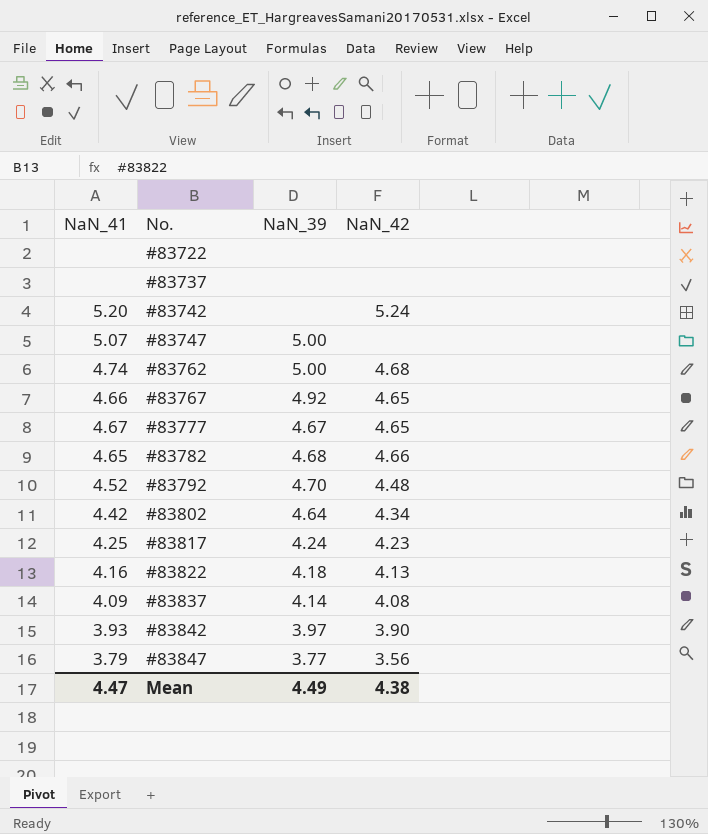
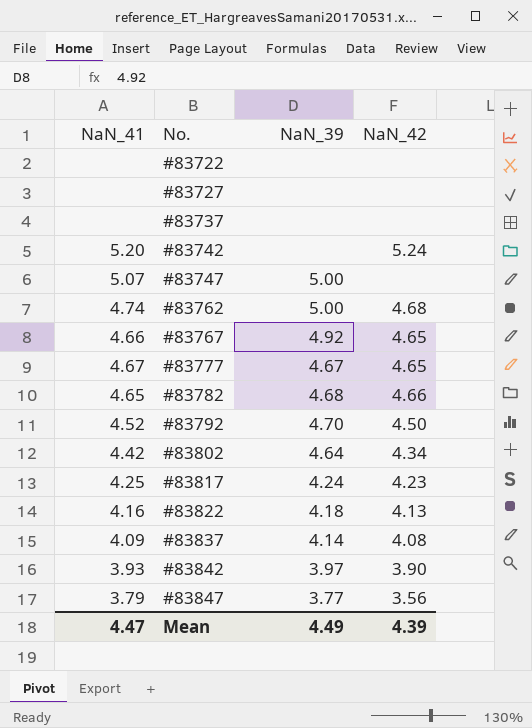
row #83727: none -> none | none | none
#83792 | NaN_42: 4.48 -> 4.50
Mean | NaN_42: 4.38 -> 4.39

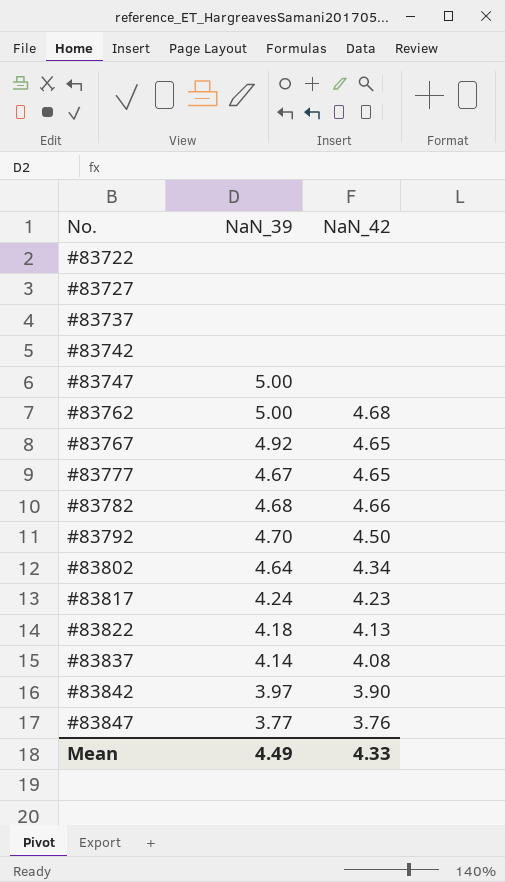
column NaN_41 | position: 1 -> none
#83742 | NaN_42: 5.24 -> none
#83847 | NaN_42: 3.56 -> 3.76
Mean | NaN_42: 4.39 -> 4.33

